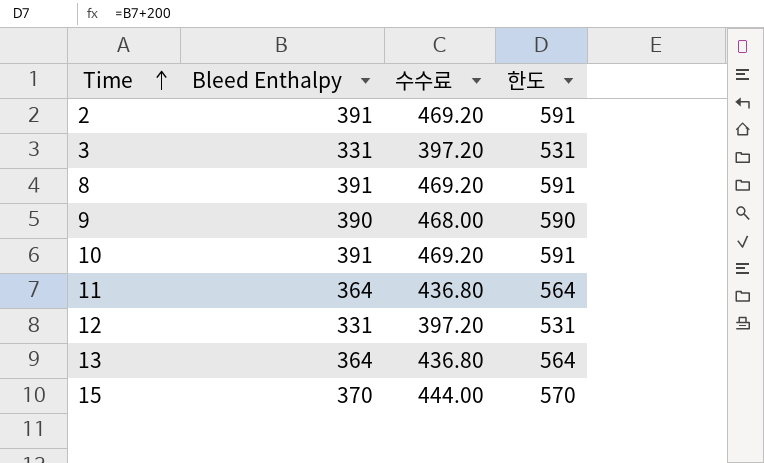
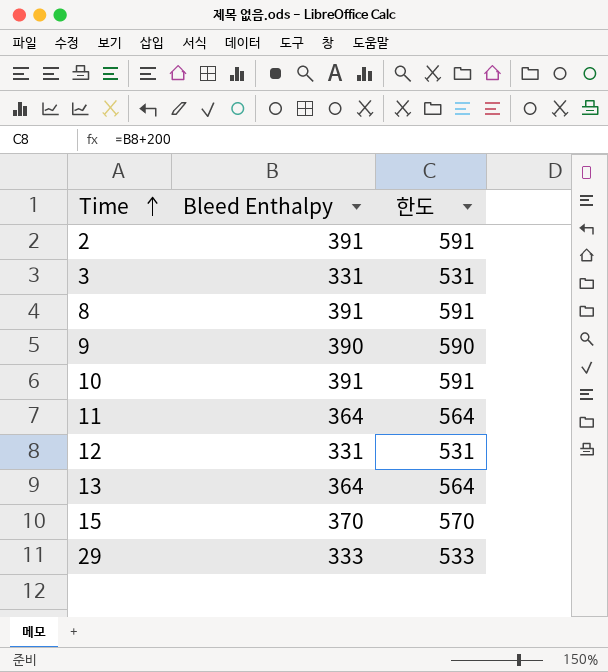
column 수수료 | formula: [Bleed Enthalpy] * 1.2 -> none
row 29: none -> 333 | 533

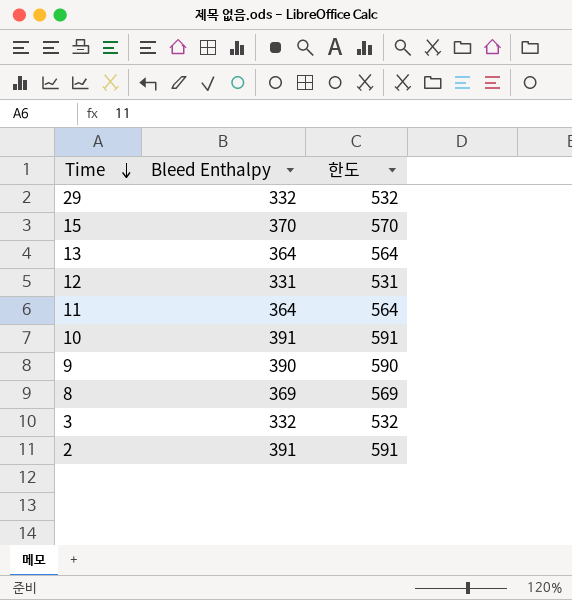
row order: Time ascending -> Time descending
29 | Bleed Enthalpy: 333 -> 332
29 | 한도: 533 -> 532
8 | Bleed Enthalpy: 391 -> 369
8 | 한도: 591 -> 569
3 | Bleed Enthalpy: 331 -> 332
3 | 한도: 531 -> 532

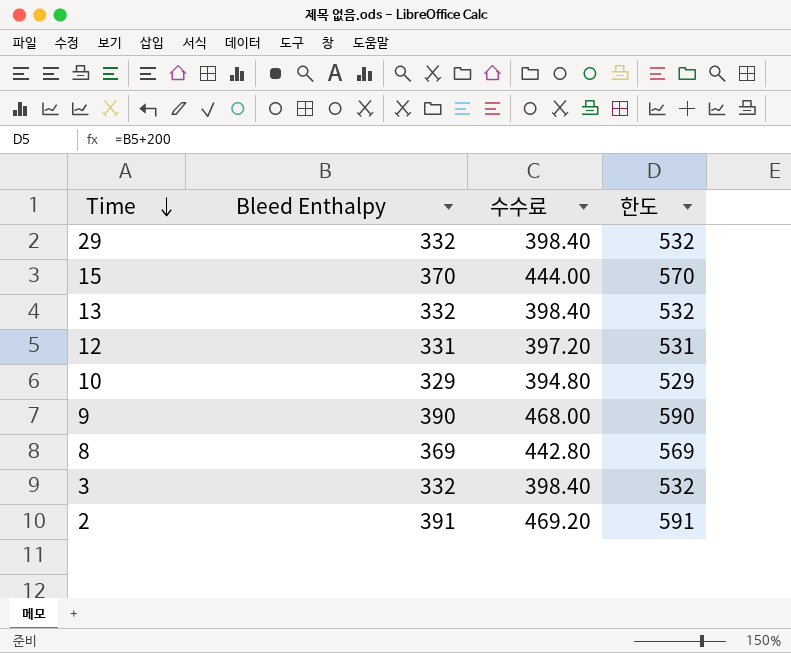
column 수수료 | formula: none -> [Bleed Enthalpy] * 1.2
row 11: 364 | 564 -> none
13 | Bleed Enthalpy: 364 -> 332
13 | 한도: 564 -> 532
10 | Bleed Enthalpy: 391 -> 329
10 | 한도: 591 -> 529

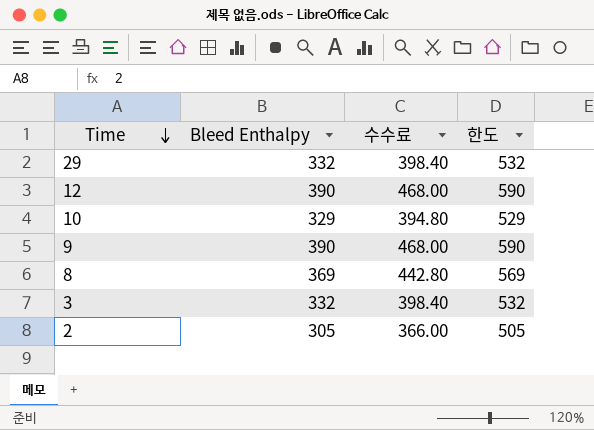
row 15: 370 | 444.00 | 570 -> none
row 13: 332 | 398.40 | 532 -> none
12 | Bleed Enthalpy: 331 -> 390
12 | 수수료: 397.20 -> 468.00
12 | 한도: 531 -> 590
2 | Bleed Enthalpy: 391 -> 305
2 | 수수료: 469.20 -> 366.00
2 | 한도: 591 -> 505

